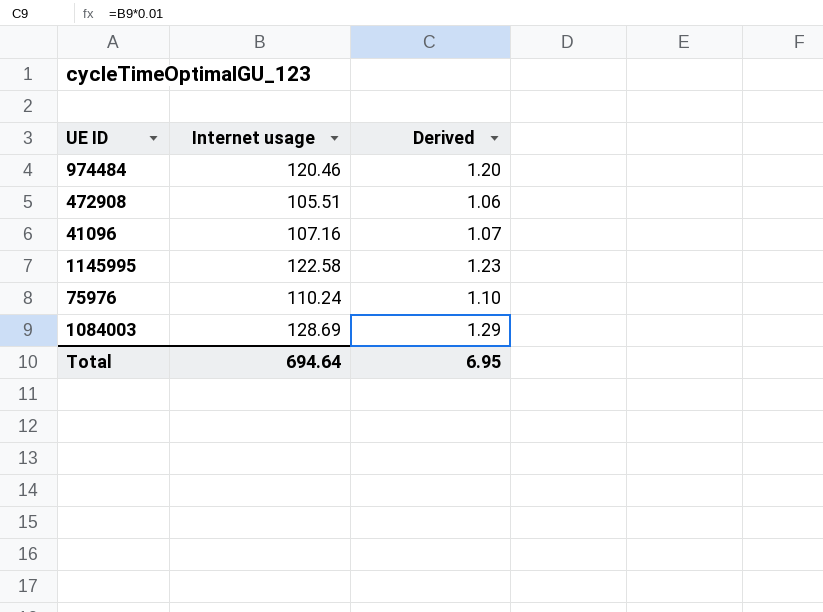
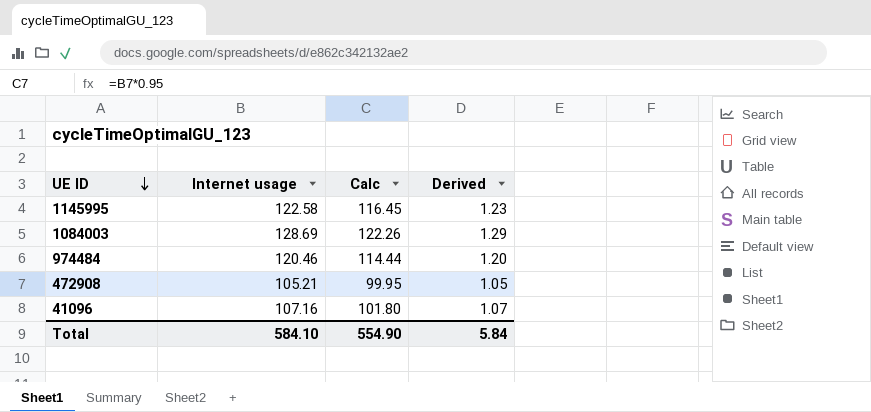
row order: none -> UE ID descending
column Calc | formula: none -> [Internet usage] * 0.95
row 75976: 110.24 | 1.10 -> none
472908 | Internet usage: 105.51 -> 105.21
472908 | Derived: 1.06 -> 1.05
Total | Internet usage: 694.64 -> 584.10
Total | Derived: 6.95 -> 5.84

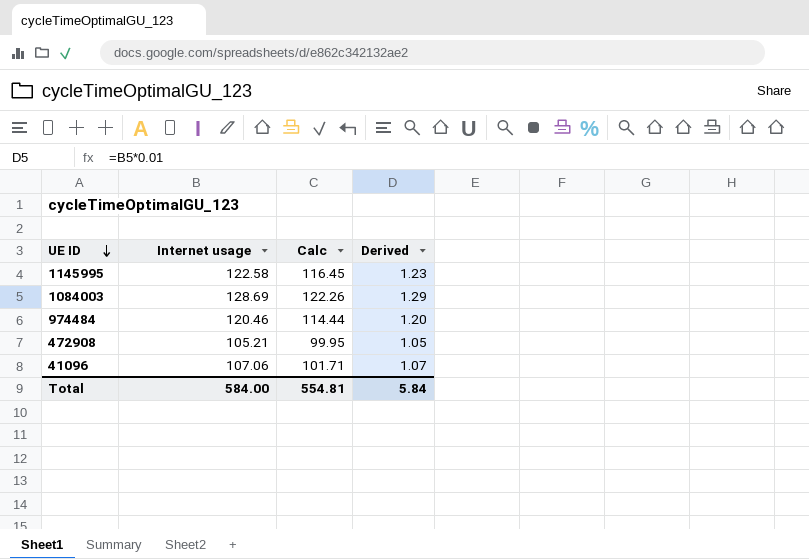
41096 | Internet usage: 107.16 -> 107.06
41096 | Calc: 101.80 -> 101.71
Total | Internet usage: 584.10 -> 584.00
Total | Calc: 554.90 -> 554.81

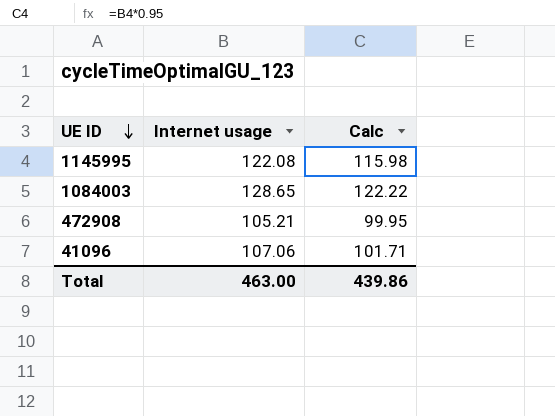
column Derived | formula: [Internet usage] * 0.01 -> none
row 974484: 120.46 | 114.44 | 1.20 -> none
1145995 | Internet usage: 122.58 -> 122.08
1145995 | Calc: 116.45 -> 115.98
1084003 | Internet usage: 128.69 -> 128.65
1084003 | Calc: 122.26 -> 122.22
Total | Internet usage: 584.00 -> 463.00
Total | Calc: 554.81 -> 439.86

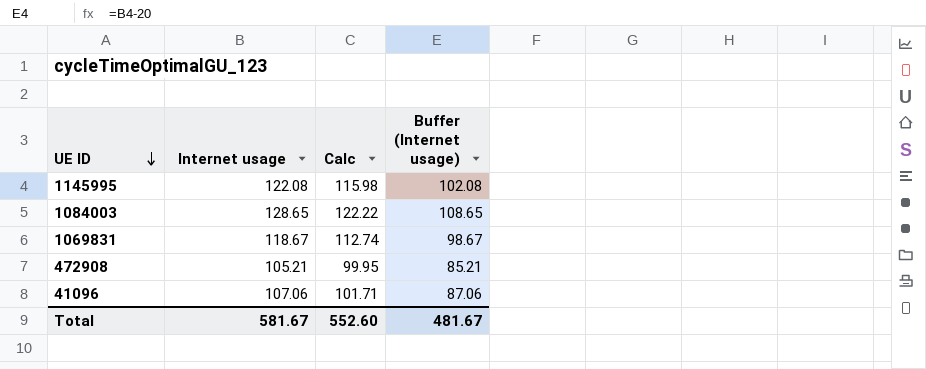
column Buffer (Internet usage) | formula: none -> [Internet usage] - 20
row 1069831: none -> 118.67 | 112.74 | 98.67
Total | Internet usage: 463.00 -> 581.67
Total | Calc: 439.86 -> 552.60

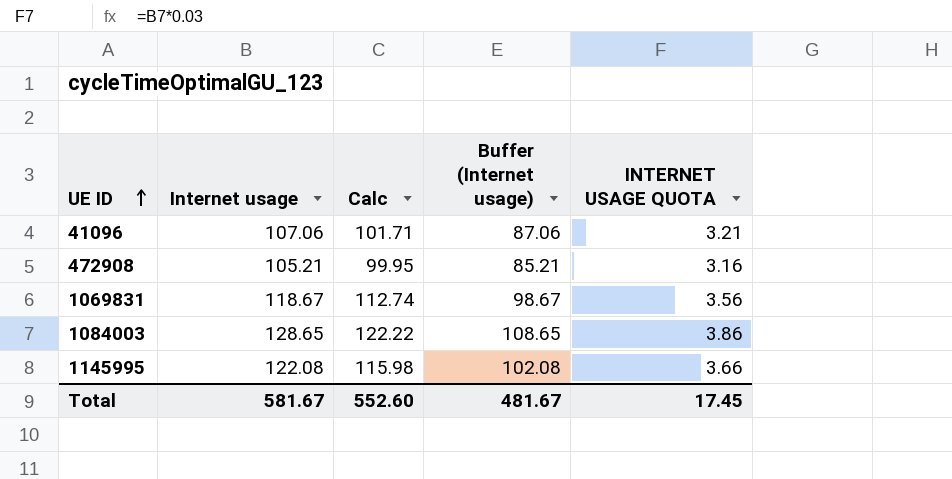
row order: UE ID descending -> UE ID ascending
column INTERNET USAGE QUOTA | formula: none -> [Internet usage] * 0.03

